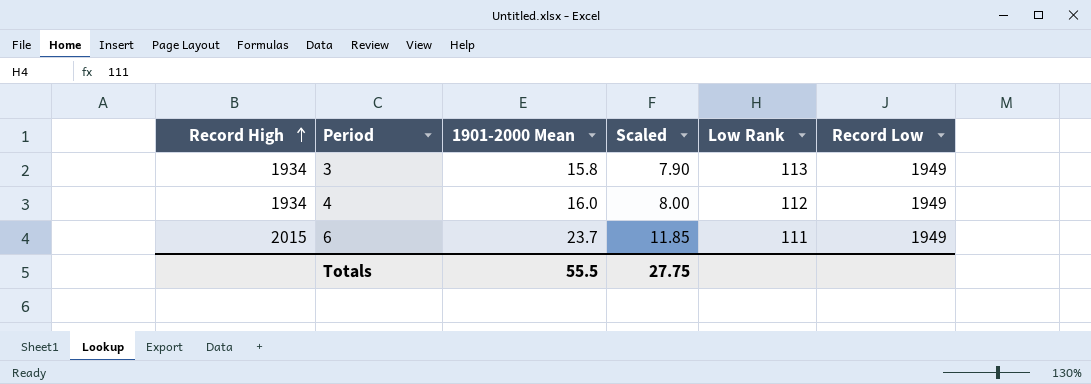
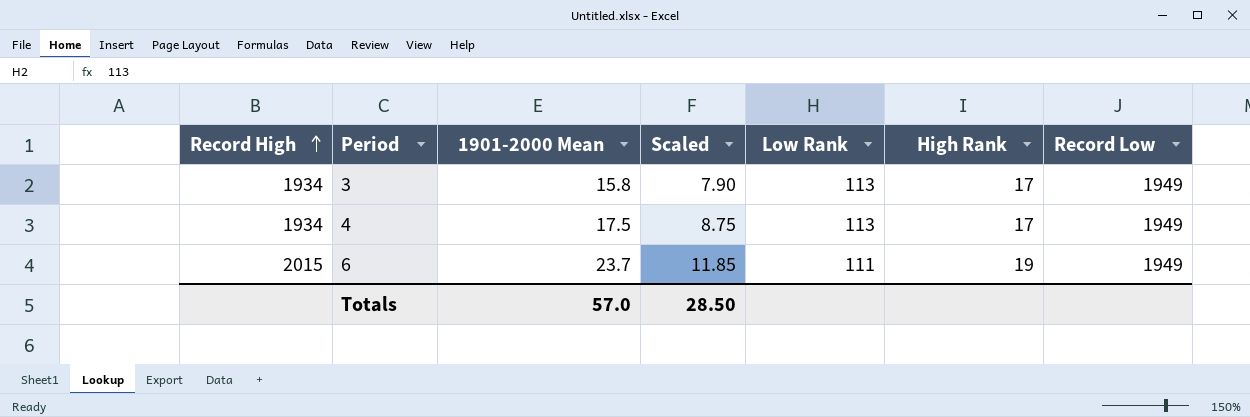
column High Rank | position: none -> 6
4 | 1901-2000 Mean: 16.0 -> 17.5
4 | Scaled: 8.00 -> 8.75
4 | Low Rank: 112 -> 113
Totals | 1901-2000 Mean: 55.5 -> 57.0
Totals | Scaled: 27.75 -> 28.50

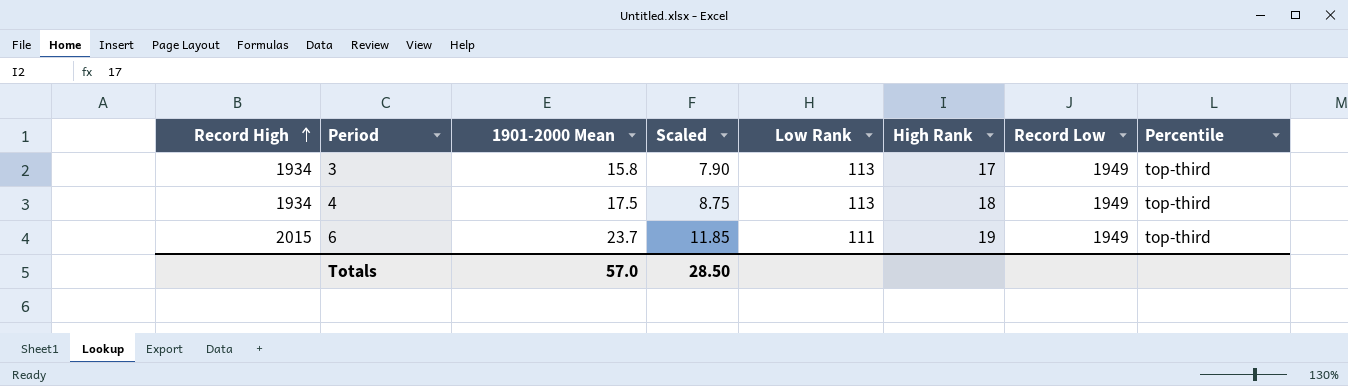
column Percentile | position: none -> 8
4 | High Rank: 17 -> 18

